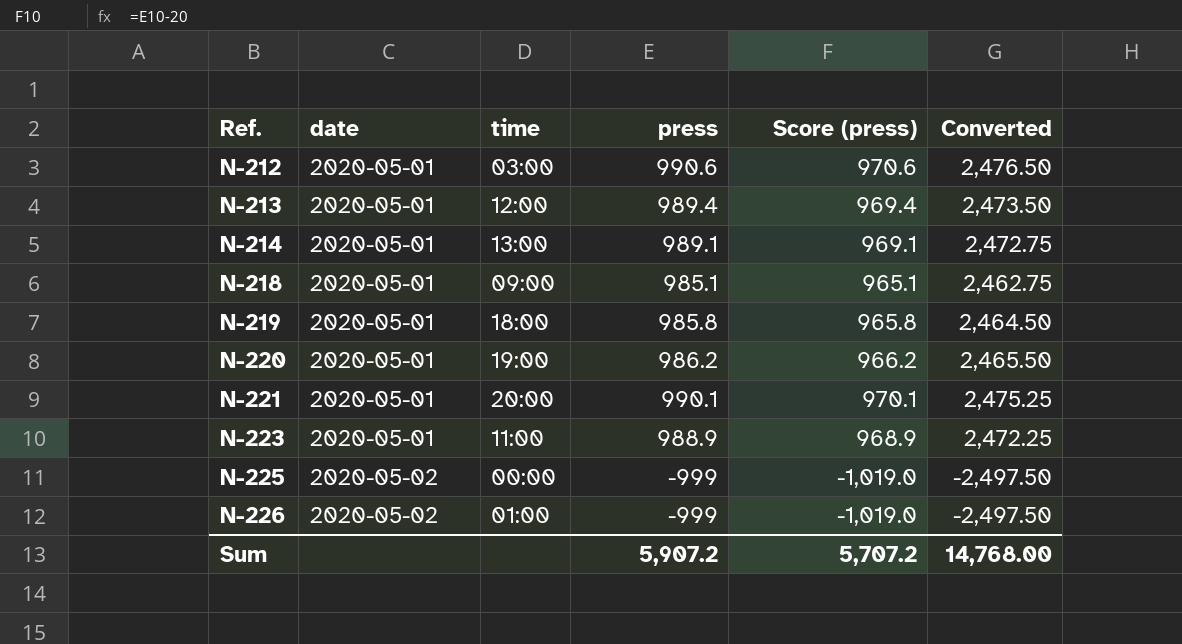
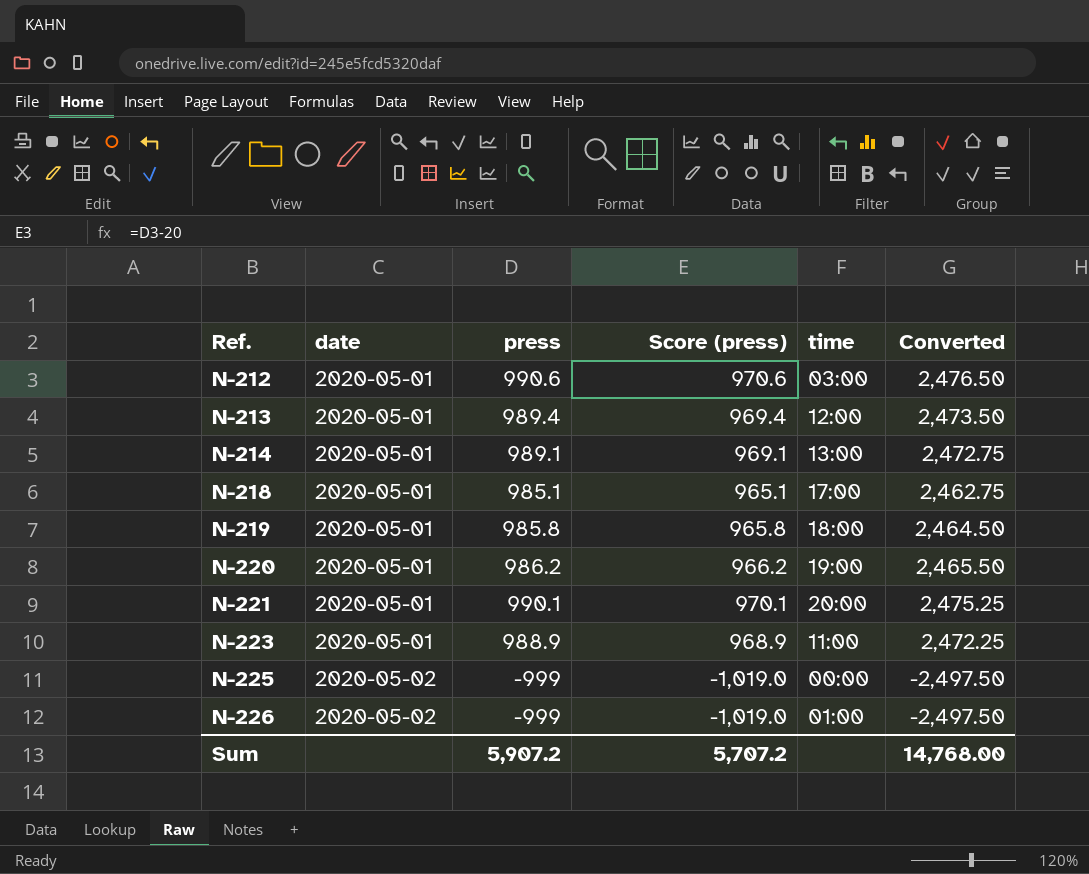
column time | position: 3 -> 5
N-218 | time: 09:00 -> 17:00

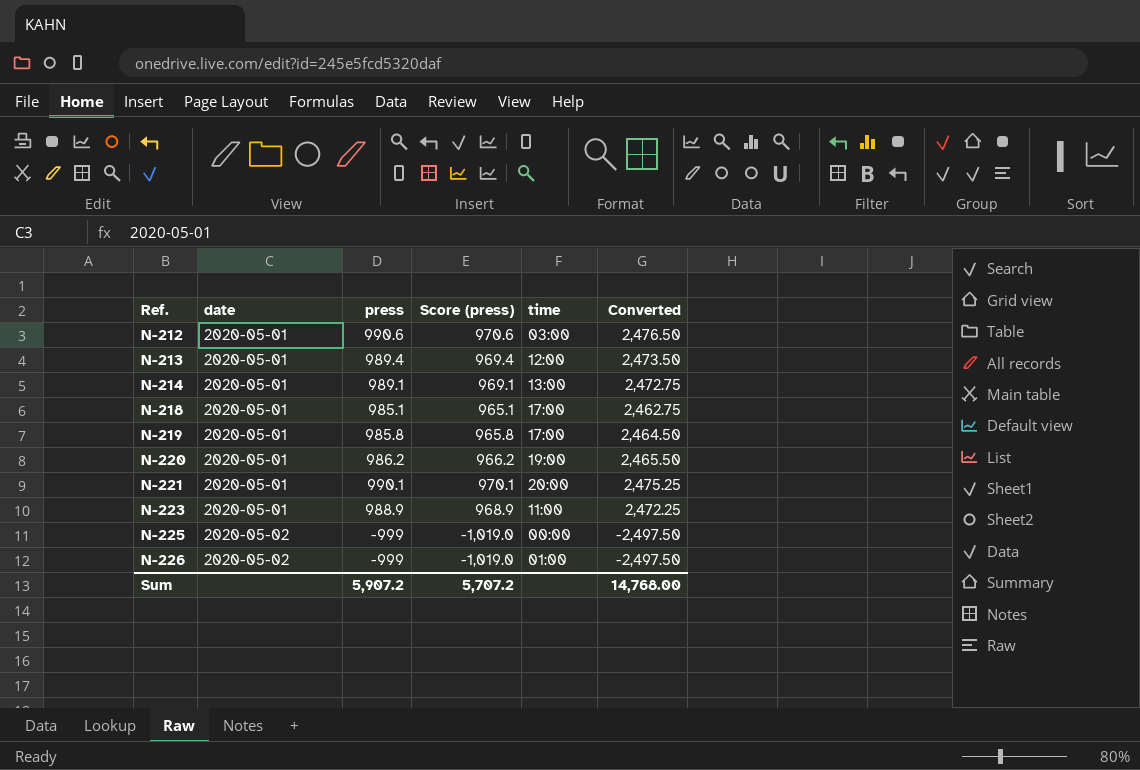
N-219 | time: 18:00 -> 17:00

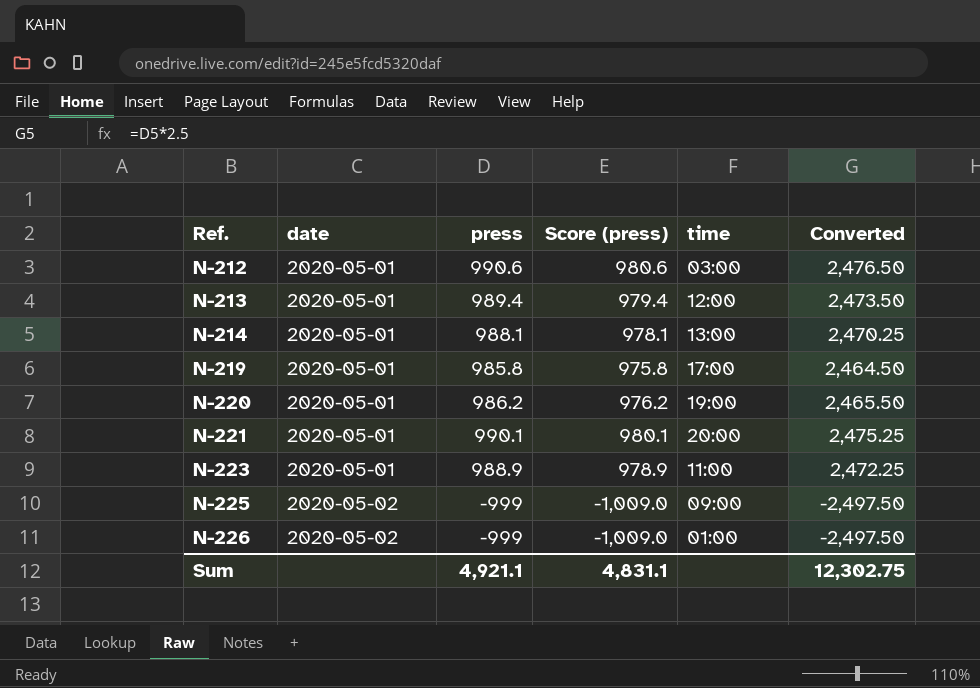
column Score (press) | formula: [press] - 20 -> [press] - 10
row N-218: 2020-05-01 | 985.1 | 965.1 | 17:00 | 2,462.75 -> none
N-214 | press: 989.1 -> 988.1
N-214 | Converted: 2,472.75 -> 2,470.25
N-225 | time: 00:00 -> 09:00
Sum | press: 5,907.2 -> 4,921.1
Sum | Score (press): 5,707.2 -> 4,831.1
Sum | Converted: 14,768.00 -> 12,302.75

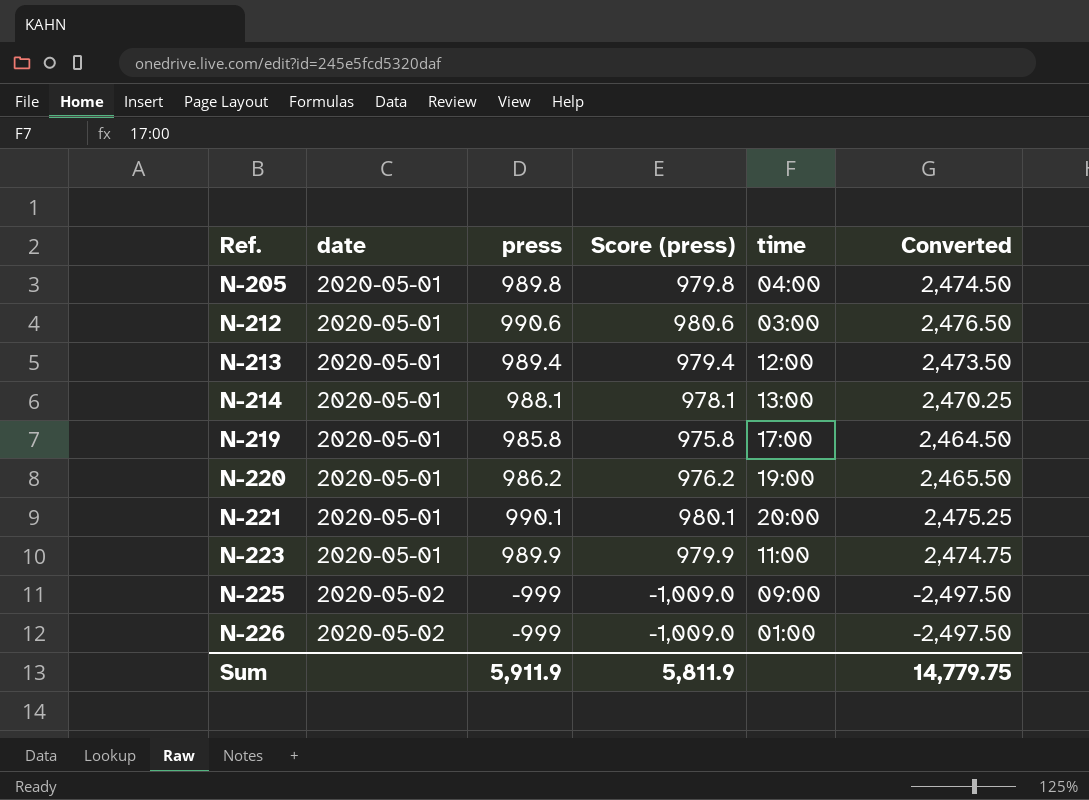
row N-205: none -> 2020-05-01 | 989.8 | 979.8 | 04:00 | 2,474.50
N-223 | press: 988.9 -> 989.9
N-223 | Score (press): 978.9 -> 979.9
N-223 | Converted: 2,472.25 -> 2,474.75
Sum | press: 4,921.1 -> 5,911.9
Sum | Score (press): 4,831.1 -> 5,811.9
Sum | Converted: 12,302.75 -> 14,779.75

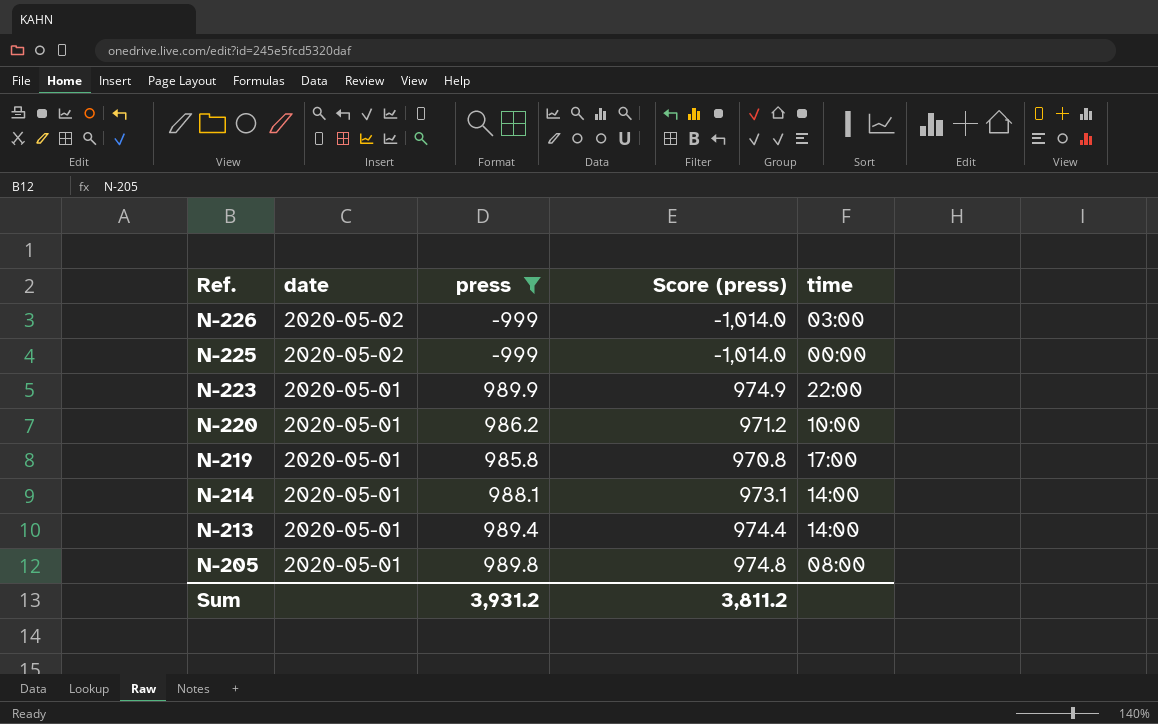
filter: none -> press <= 989.9
row order: Ref. ascending -> Ref. descending
column Converted | formula: [press] * 2.5 -> none
column Score (press) | formula: [press] - 10 -> [press] - 15
N-226 | time: 01:00 -> 03:00
N-225 | time: 09:00 -> 00:00
N-223 | time: 11:00 -> 22:00
N-220 | time: 19:00 -> 10:00
N-214 | time: 13:00 -> 14:00
N-213 | time: 12:00 -> 14:00
N-205 | time: 04:00 -> 08:00
Sum | press: 5,911.9 -> 3,931.2
Sum | Score (press): 5,811.9 -> 3,811.2

